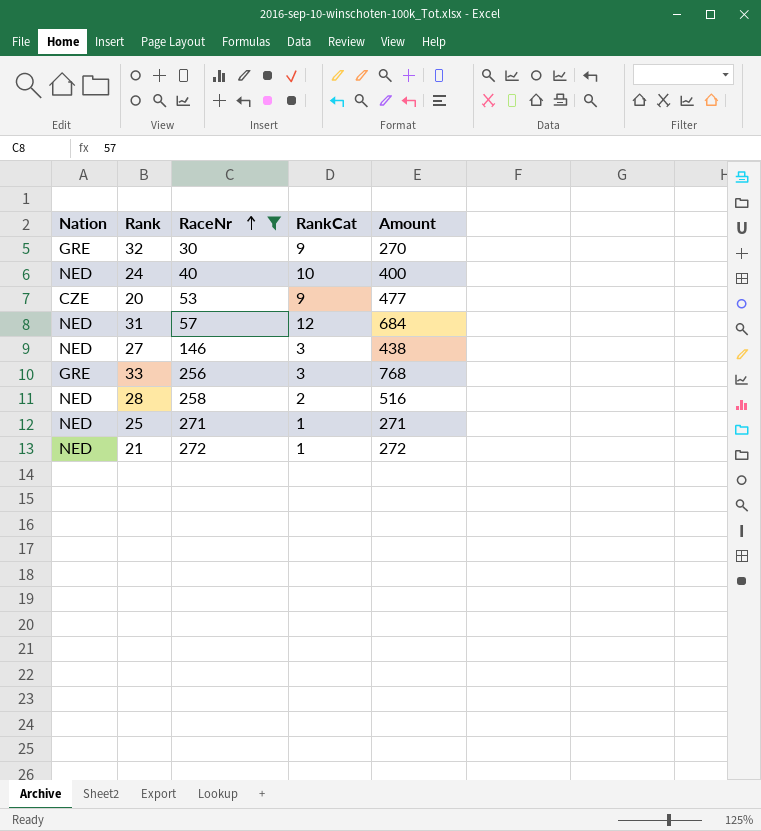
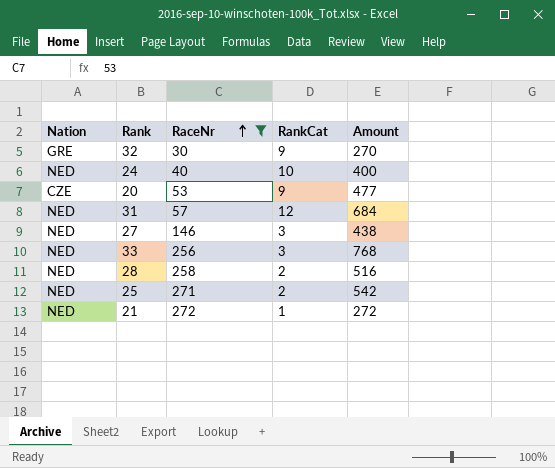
33 | Nation: GRE -> NED
25 | RankCat: 1 -> 2
25 | Amount: 271 -> 542

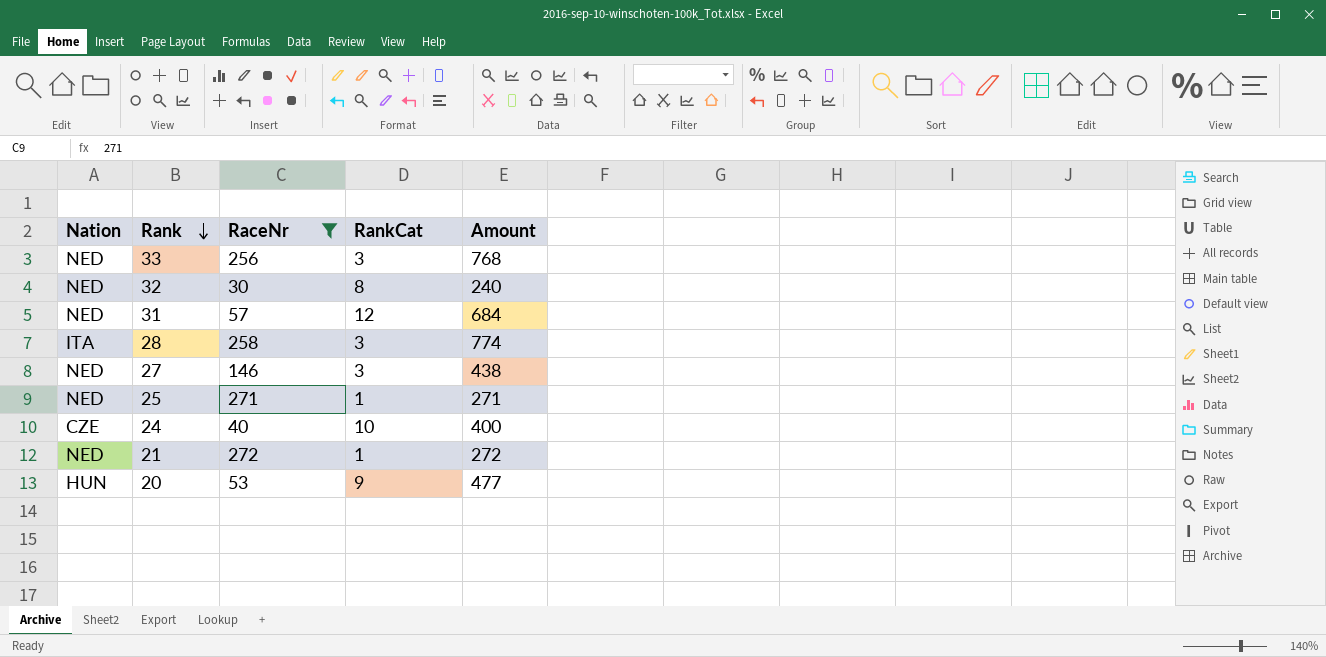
row order: RaceNr ascending -> Rank descending
32 | Nation: GRE -> NED
32 | RankCat: 9 -> 8
32 | Amount: 270 -> 240
28 | Nation: NED -> ITA
28 | RankCat: 2 -> 3
28 | Amount: 516 -> 774
25 | RankCat: 2 -> 1
25 | Amount: 542 -> 271
24 | Nation: NED -> CZE
20 | Nation: CZE -> HUN

